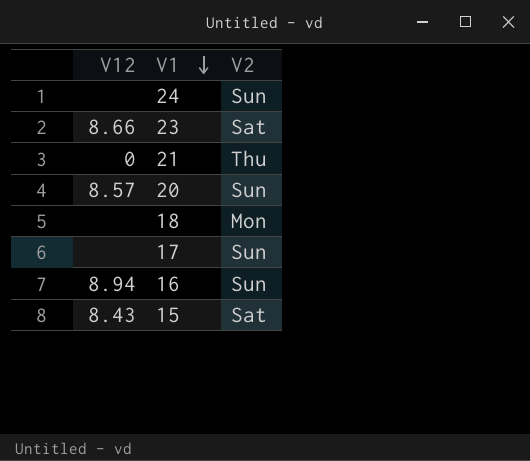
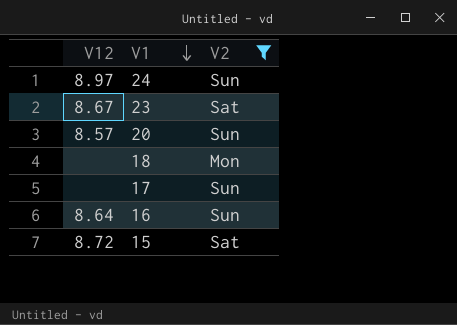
filter: none -> V2 != Thu
24 | V12: none -> 8.97
23 | V12: 8.66 -> 8.67
16 | V12: 8.94 -> 8.64
15 | V12: 8.43 -> 8.72

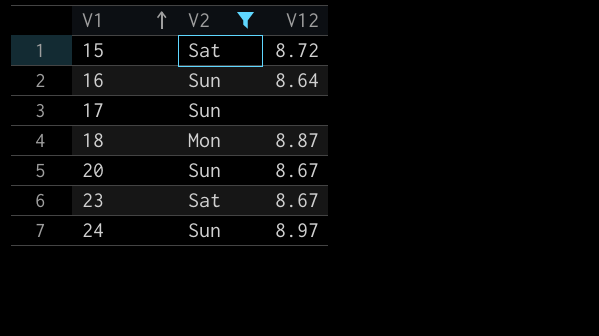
row order: V1 descending -> V1 ascending
column V12 | position: 1 -> 3
18 | V12: none -> 8.87
20 | V12: 8.57 -> 8.67

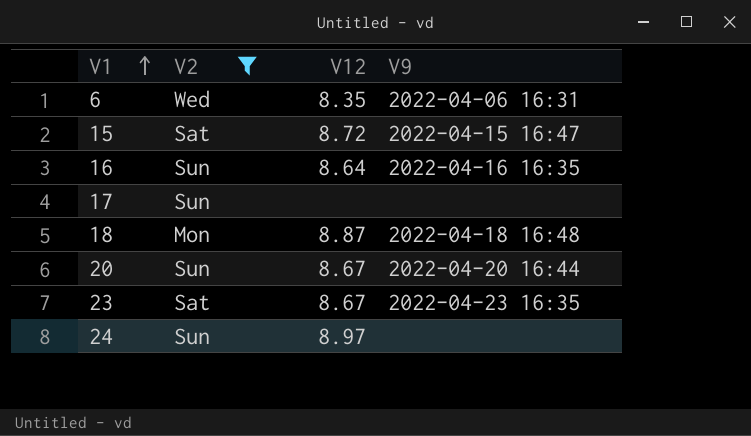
column V9 | position: none -> 4
row 6: none -> Wed | 8.35 | 2022-04-06 16:31

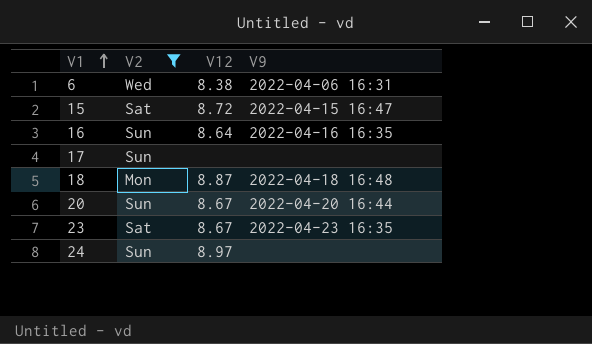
6 | V12: 8.35 -> 8.38

